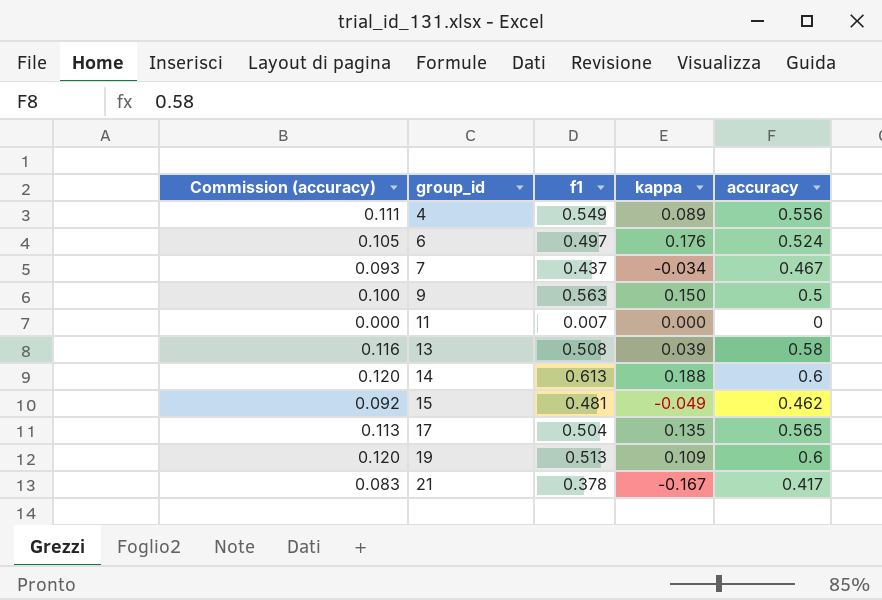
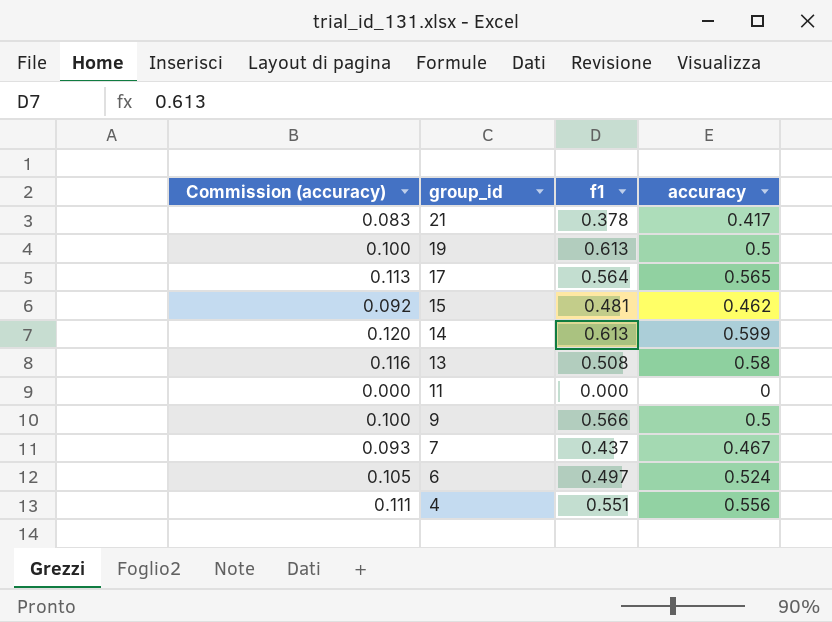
row order: group_id ascending -> group_id descending
column kappa | position: 4 -> none
19 | Commission (accuracy): 0.120 -> 0.100
19 | f1: 0.513 -> 0.613
19 | accuracy: 0.6 -> 0.5
17 | f1: 0.504 -> 0.564
14 | accuracy: 0.6 -> 0.599
11 | f1: 0.007 -> 0.000
9 | f1: 0.563 -> 0.566
4 | f1: 0.549 -> 0.551

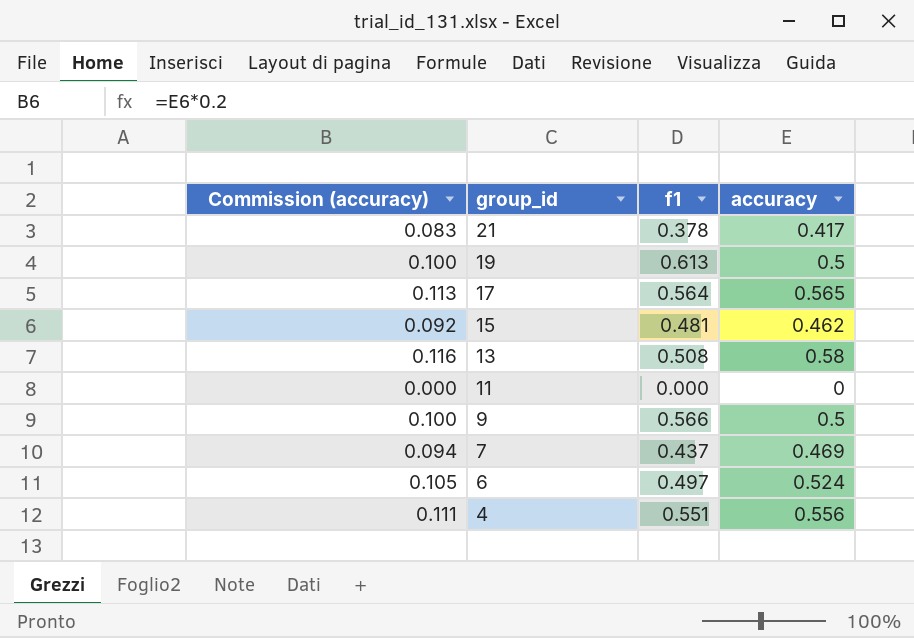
row 14: 0.120 | 0.613 | 0.599 -> none
7 | Commission (accuracy): 0.093 -> 0.094
7 | accuracy: 0.467 -> 0.469

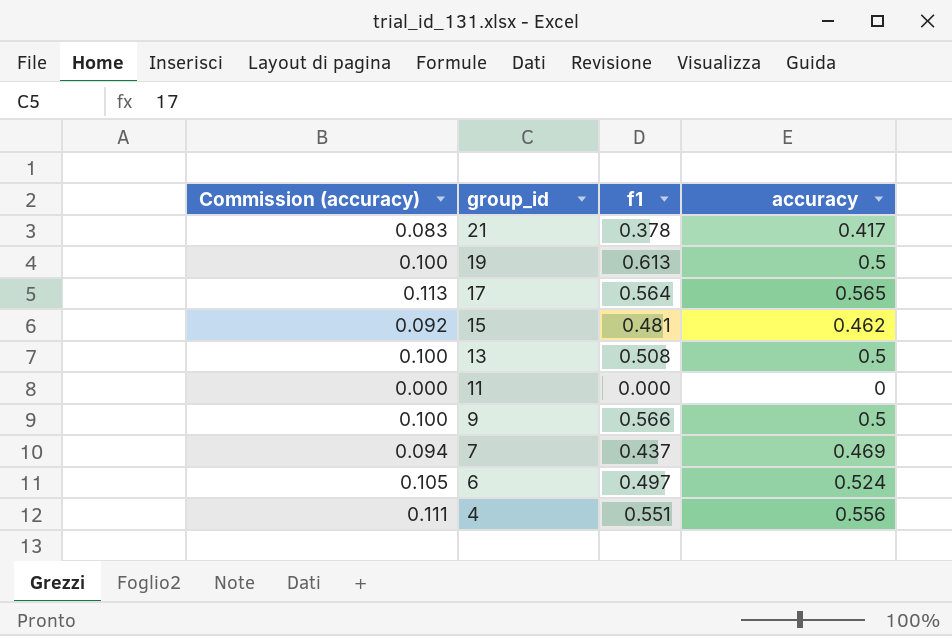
13 | Commission (accuracy): 0.116 -> 0.100
13 | accuracy: 0.58 -> 0.5

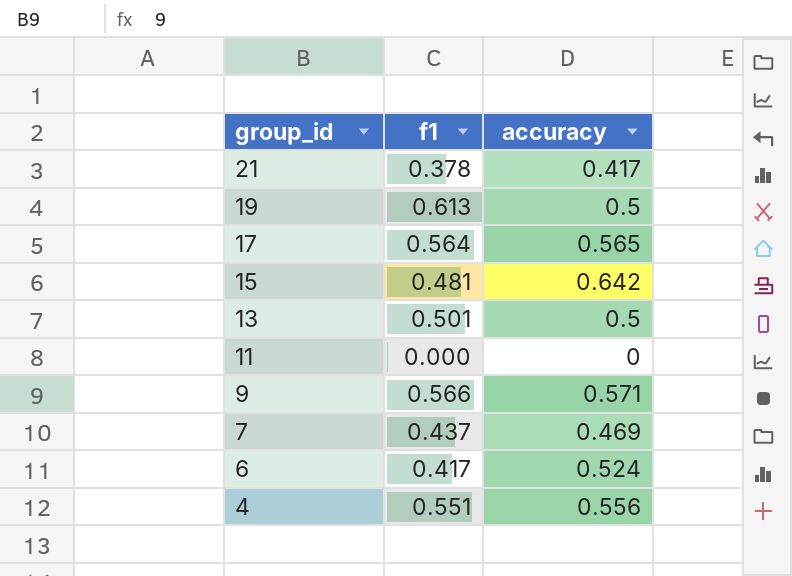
column Commission (accuracy) | formula: [accuracy] * 0.2 -> none
15 | accuracy: 0.462 -> 0.642
13 | f1: 0.508 -> 0.501
9 | accuracy: 0.5 -> 0.571
6 | f1: 0.497 -> 0.417

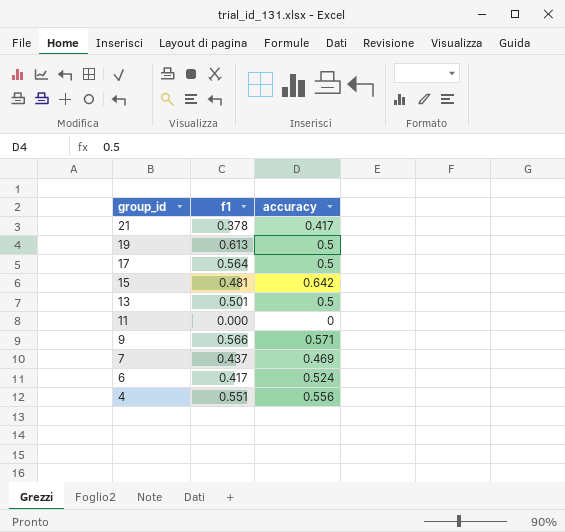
17 | accuracy: 0.565 -> 0.5

